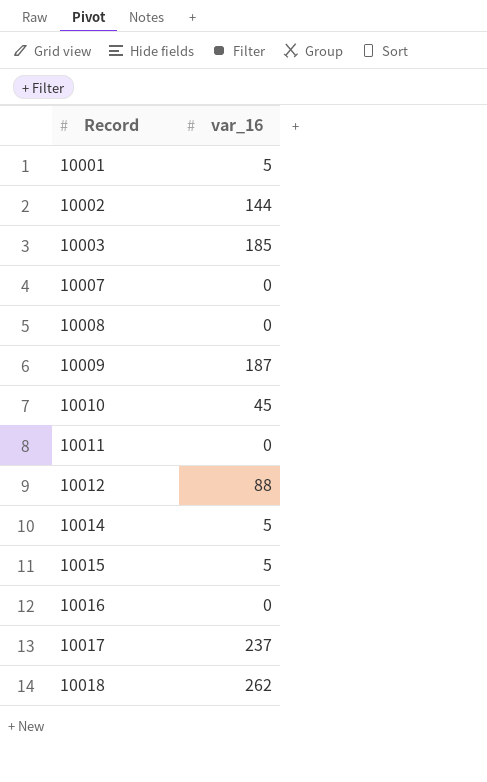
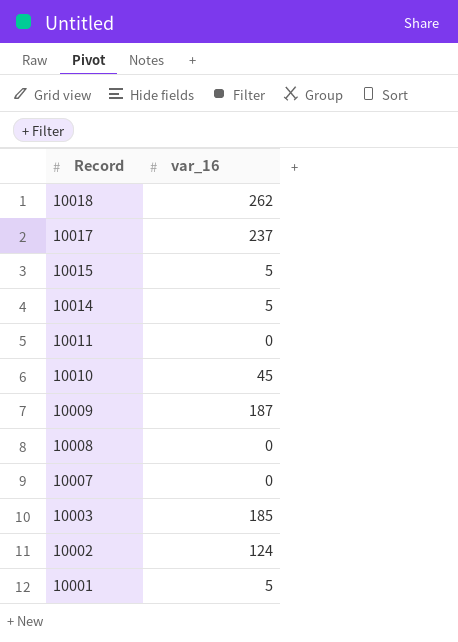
row order: Record ascending -> Record descending
row 10012: 88 -> none
row 10016: 0 -> none
10002 | var_16: 144 -> 124

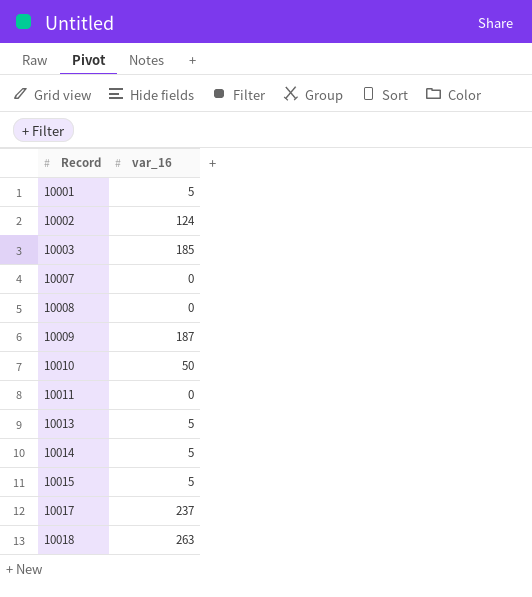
row order: Record descending -> Record ascending
10010 | var_16: 45 -> 50
row 10013: none -> 5
10018 | var_16: 262 -> 263

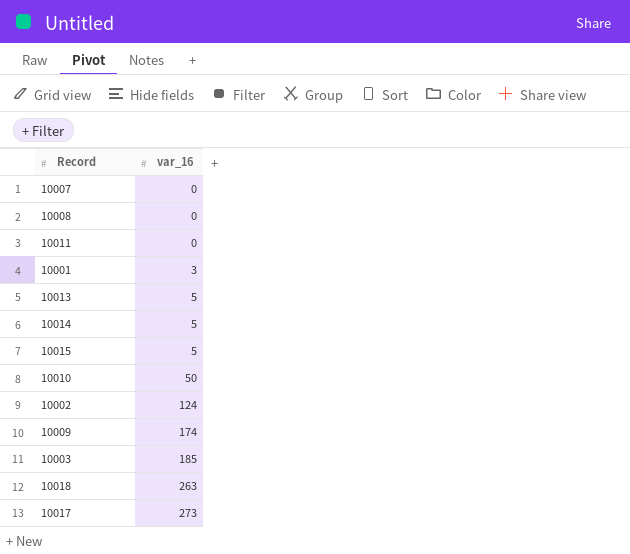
row order: Record ascending -> var_16 ascending
10001 | var_16: 5 -> 3
10009 | var_16: 187 -> 174
10017 | var_16: 237 -> 273

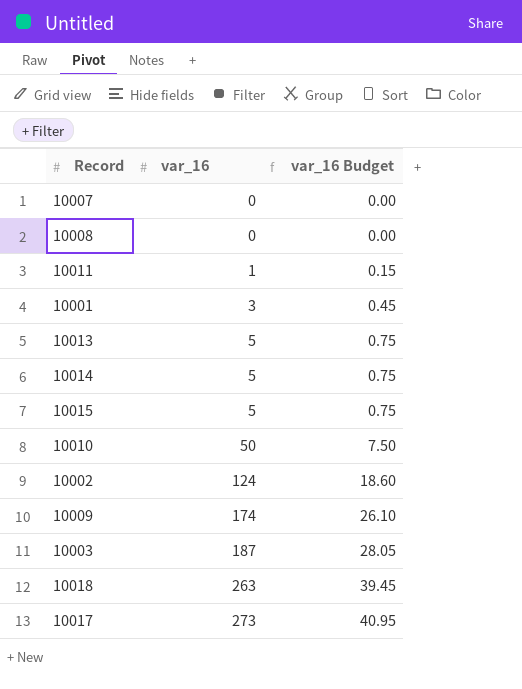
column var_16 Budget | formula: none -> [var_16] * 0.15
10011 | var_16: 0 -> 1
10003 | var_16: 185 -> 187

